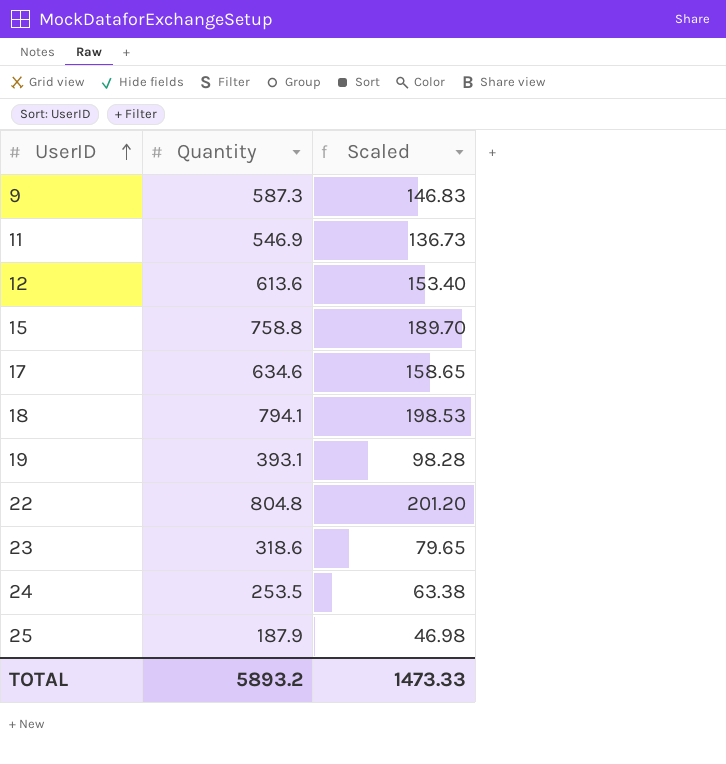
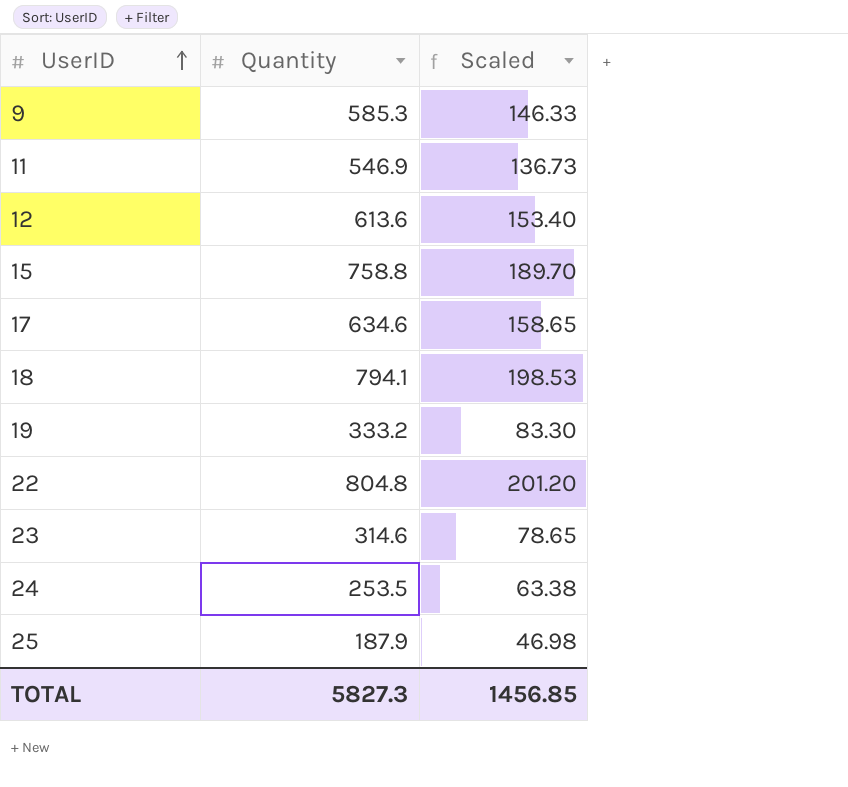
9 | Quantity: 587.3 -> 585.3
9 | Scaled: 146.83 -> 146.33
19 | Quantity: 393.1 -> 333.2
19 | Scaled: 98.28 -> 83.30
23 | Quantity: 318.6 -> 314.6
23 | Scaled: 79.65 -> 78.65
TOTAL | Quantity: 5893.2 -> 5827.3
TOTAL | Scaled: 1473.33 -> 1456.85

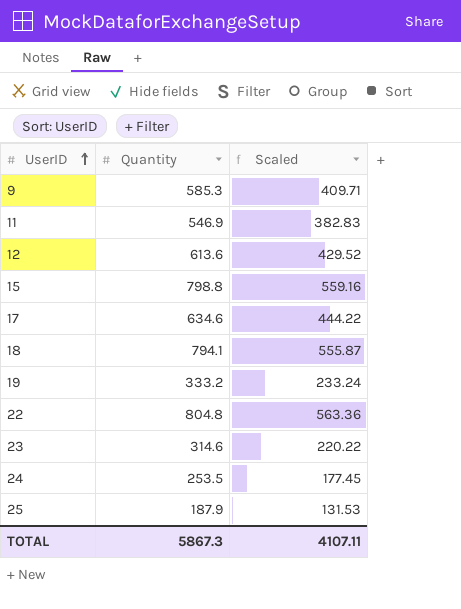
column Scaled | formula: [Quantity] * 0.25 -> [Quantity] * 0.7
15 | Quantity: 758.8 -> 798.8
TOTAL | Quantity: 5827.3 -> 5867.3
TOTAL | Scaled: 1456.85 -> 4107.11

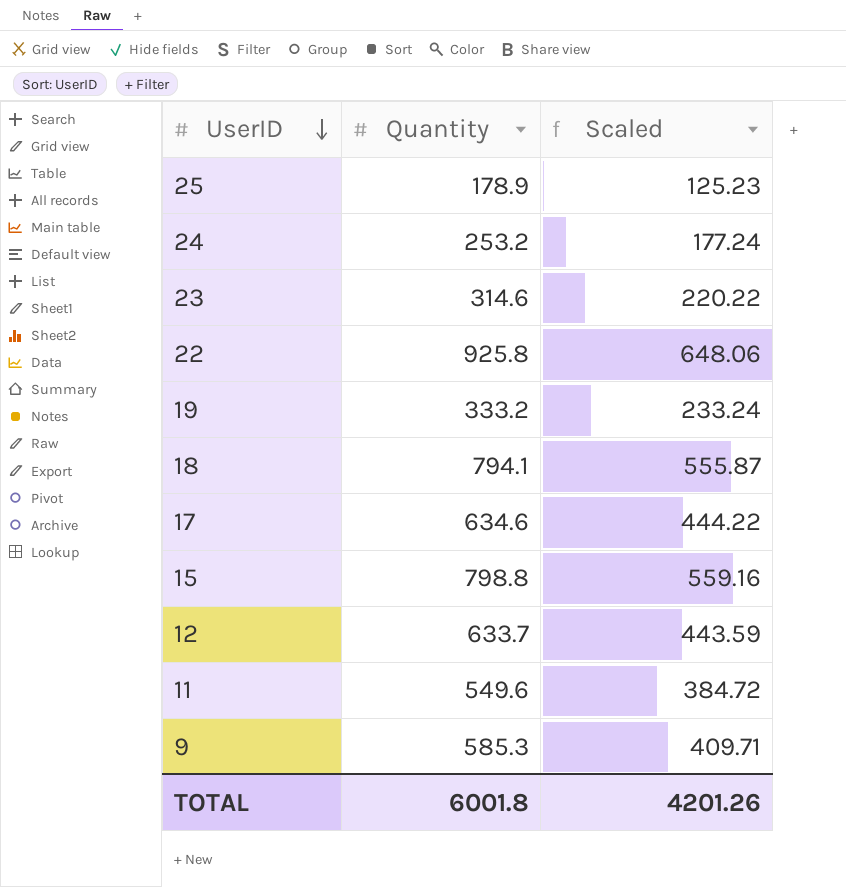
row order: UserID ascending -> UserID descending
25 | Quantity: 187.9 -> 178.9
25 | Scaled: 131.53 -> 125.23
24 | Quantity: 253.5 -> 253.2
24 | Scaled: 177.45 -> 177.24
22 | Quantity: 804.8 -> 925.8
22 | Scaled: 563.36 -> 648.06
12 | Quantity: 613.6 -> 633.7
12 | Scaled: 429.52 -> 443.59
11 | Quantity: 546.9 -> 549.6
11 | Scaled: 382.83 -> 384.72
TOTAL | Quantity: 5867.3 -> 6001.8
TOTAL | Scaled: 4107.11 -> 4201.26

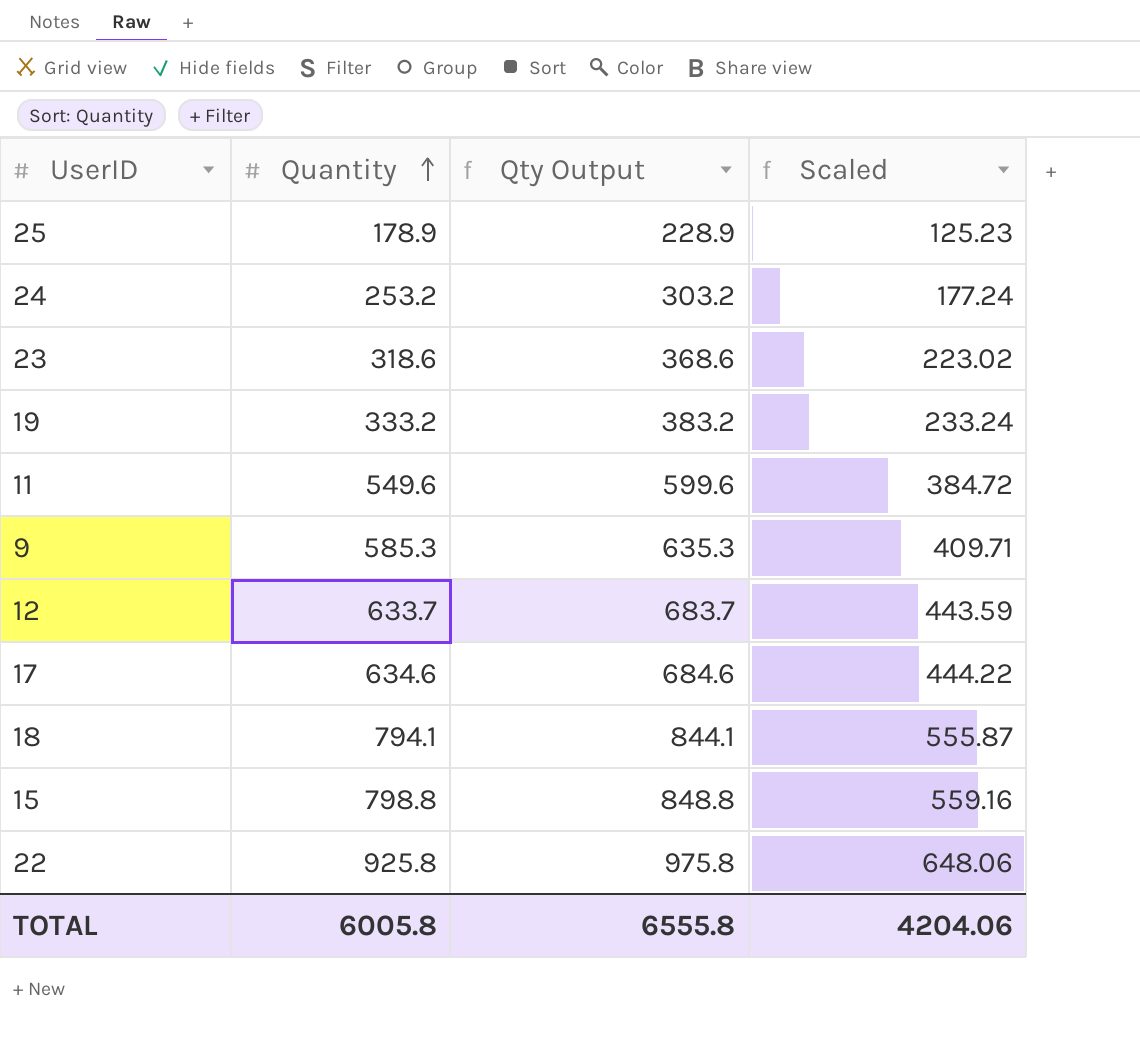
row order: UserID descending -> Quantity ascending
column Qty Output | formula: none -> [Quantity] + 50
23 | Quantity: 314.6 -> 318.6
23 | Scaled: 220.22 -> 223.02
TOTAL | Quantity: 6001.8 -> 6005.8
TOTAL | Scaled: 4201.26 -> 4204.06

